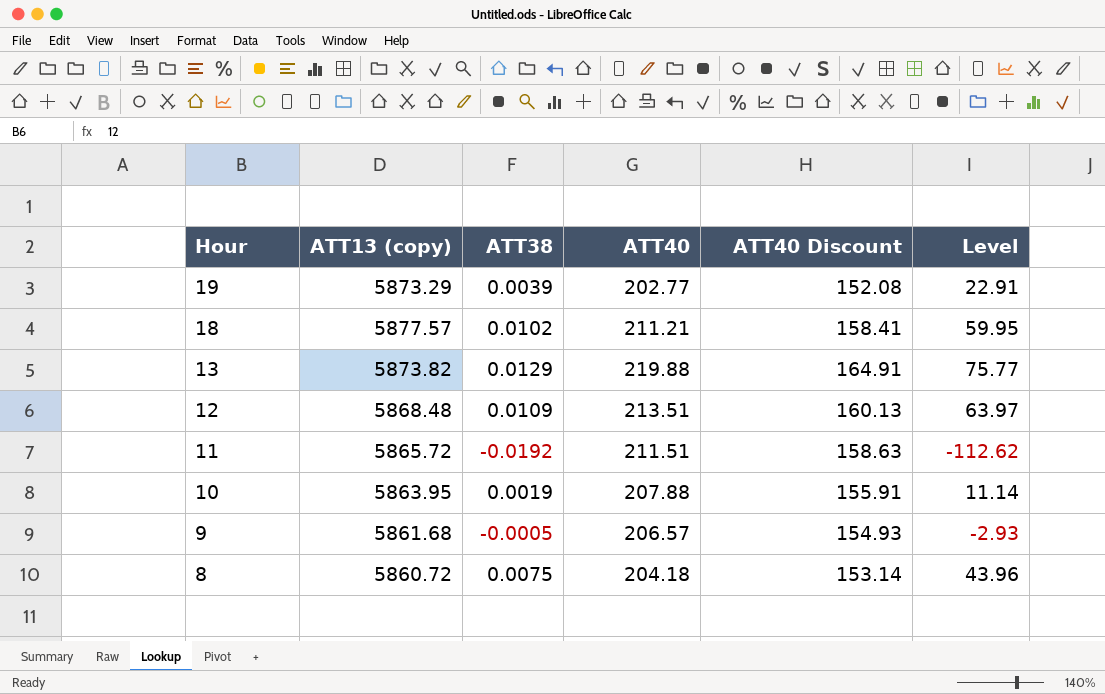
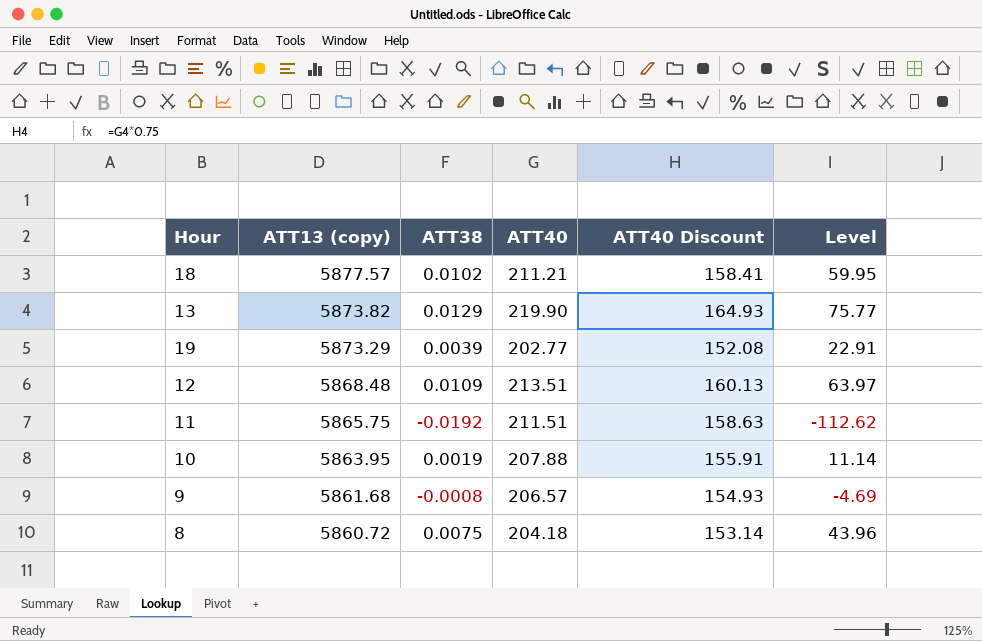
row order: Hour descending -> ATT13 (copy) descending
13 | ATT40: 219.88 -> 219.90
13 | ATT40 Discount: 164.91 -> 164.93
11 | ATT13 (copy): 5865.72 -> 5865.75
9 | ATT38: -0.0005 -> -0.0008
9 | Level: -2.93 -> -4.69

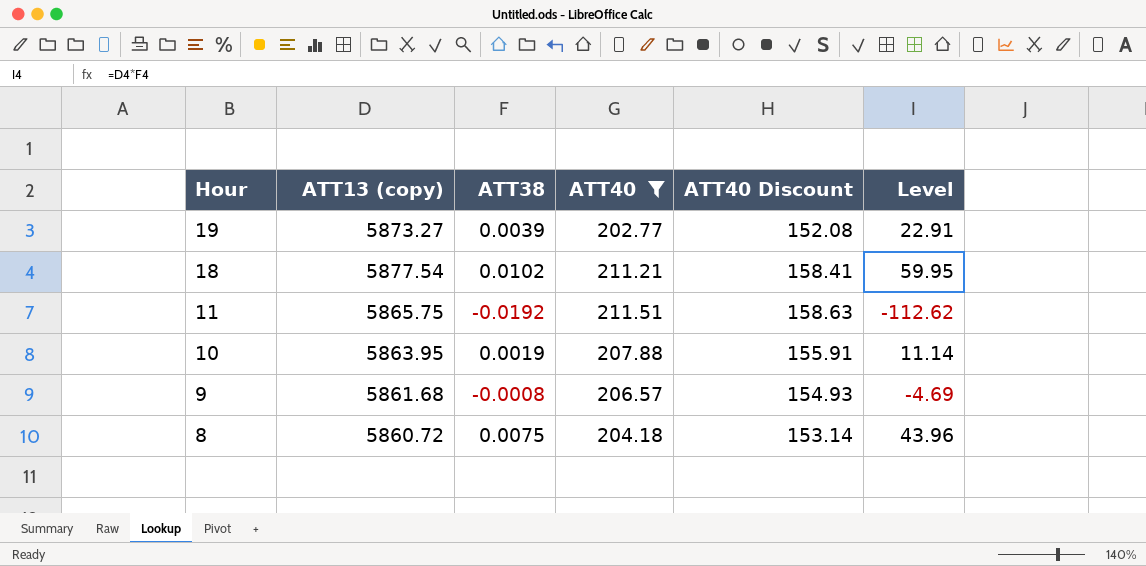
filter: none -> ATT40 <= 211.51
row order: ATT13 (copy) descending -> Hour descending
19 | ATT13 (copy): 5873.29 -> 5873.27
18 | ATT13 (copy): 5877.57 -> 5877.54

